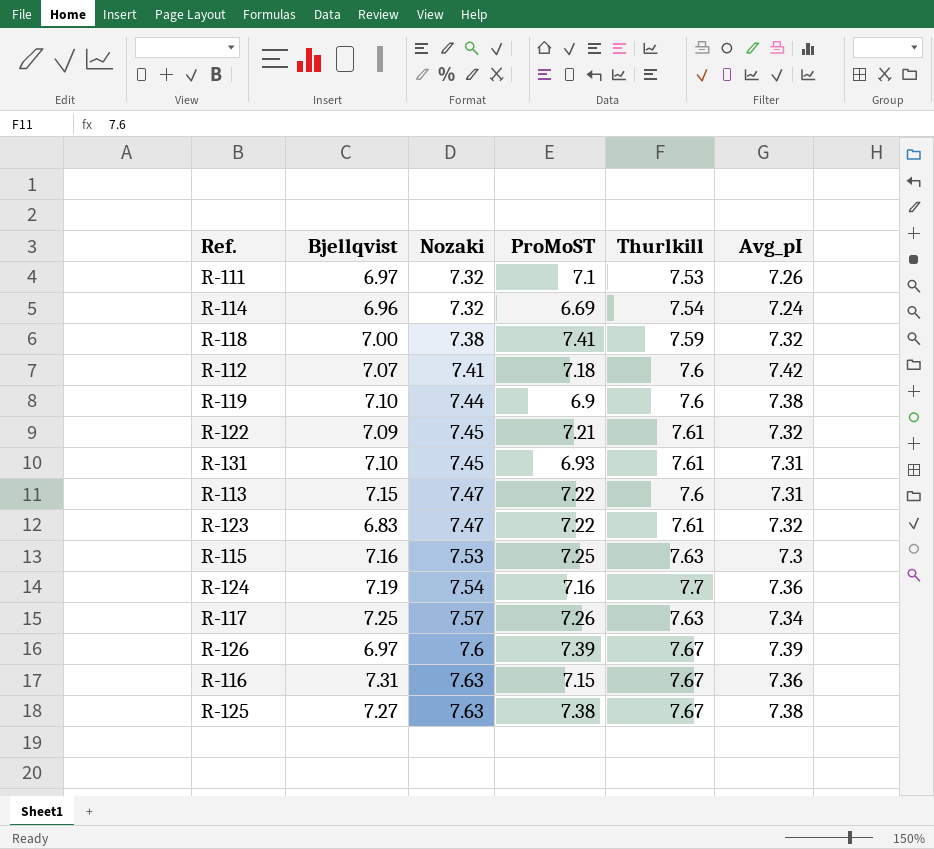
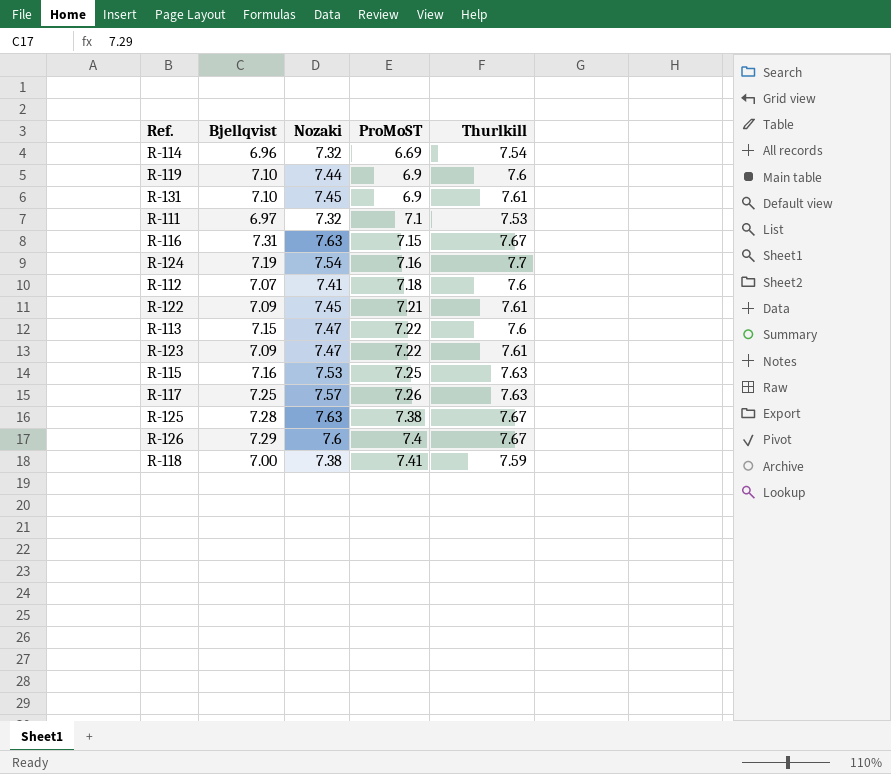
row order: Nozaki ascending -> ProMoST ascending
column Avg_pI | position: 6 -> none
R-131 | ProMoST: 6.93 -> 6.9
R-123 | Bjellqvist: 6.83 -> 7.09
R-125 | Bjellqvist: 7.27 -> 7.28
R-126 | Bjellqvist: 6.97 -> 7.29
R-126 | ProMoST: 7.39 -> 7.4

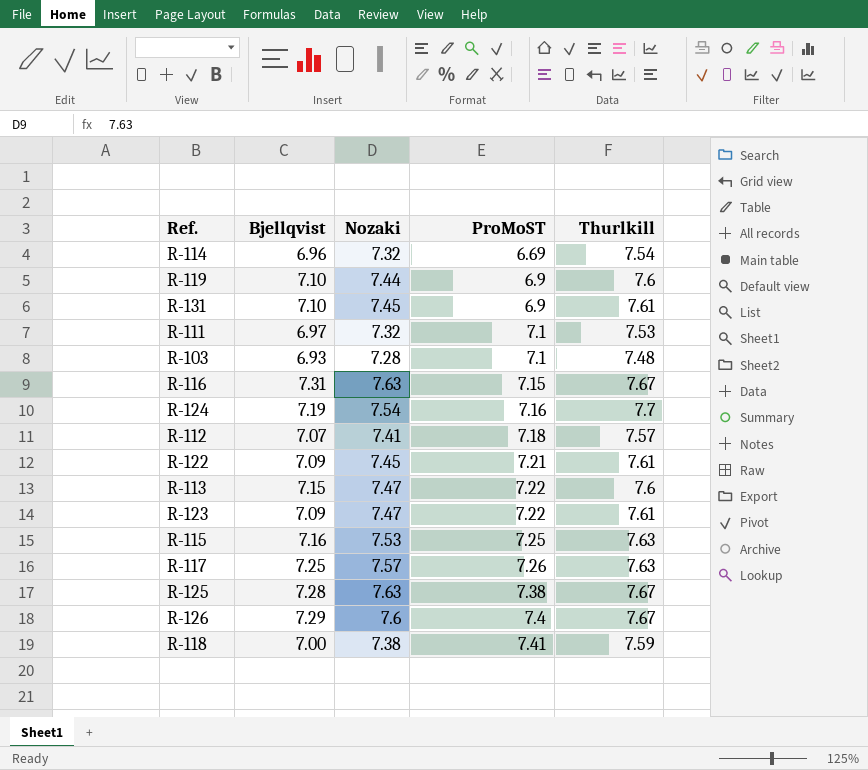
row R-103: none -> 6.93 | 7.28 | 7.1 | 7.48
R-112 | Thurlkill: 7.6 -> 7.57

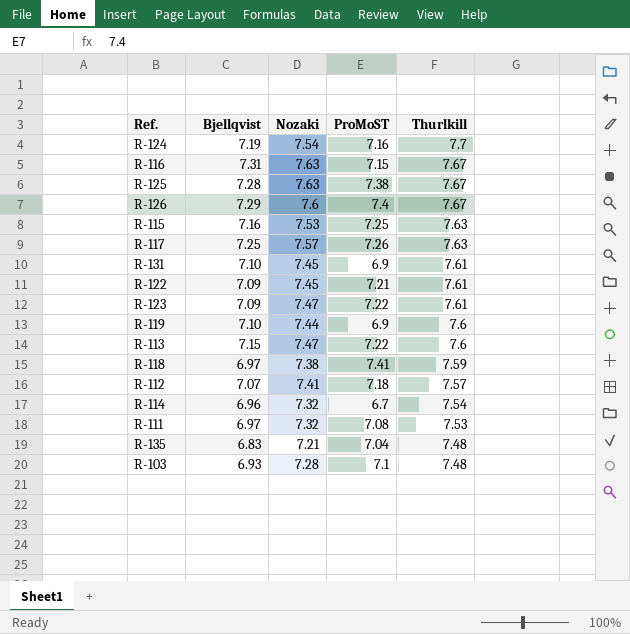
row order: ProMoST ascending -> Thurlkill descending
R-118 | Bjellqvist: 7.00 -> 6.97
R-114 | ProMoST: 6.69 -> 6.7
R-111 | ProMoST: 7.1 -> 7.08
row R-135: none -> 6.83 | 7.21 | 7.04 | 7.48

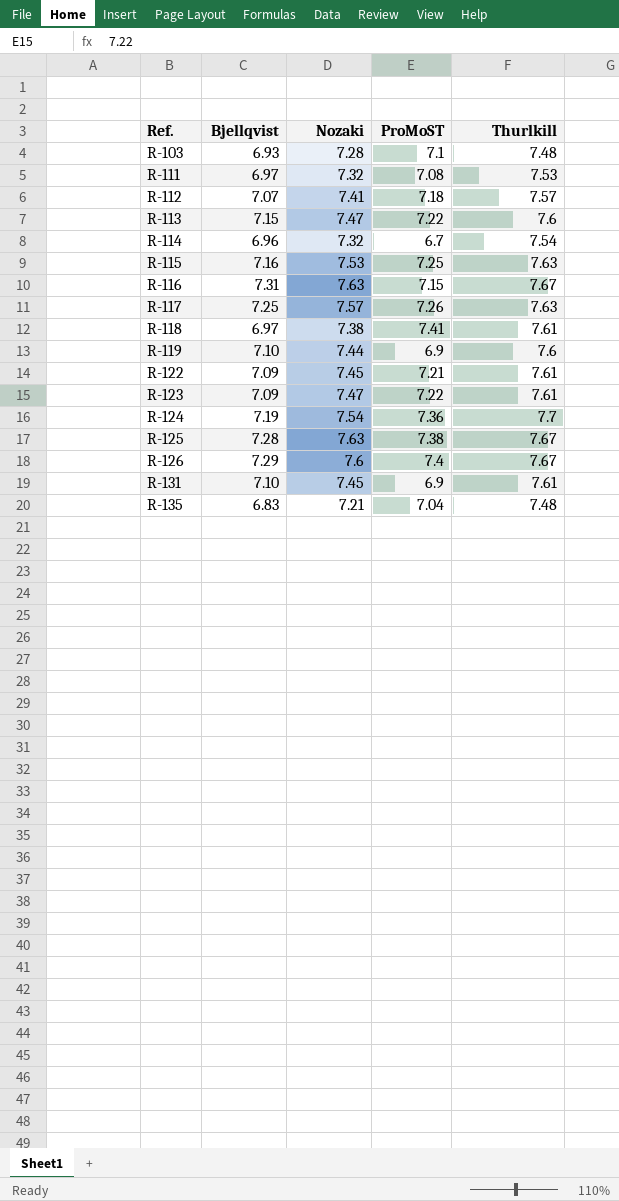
row order: Thurlkill descending -> Ref. ascending
R-118 | Thurlkill: 7.59 -> 7.61
R-124 | ProMoST: 7.16 -> 7.36

